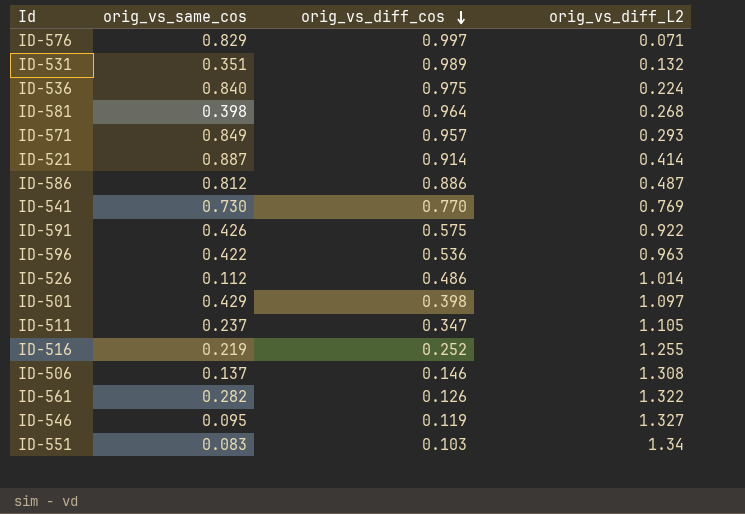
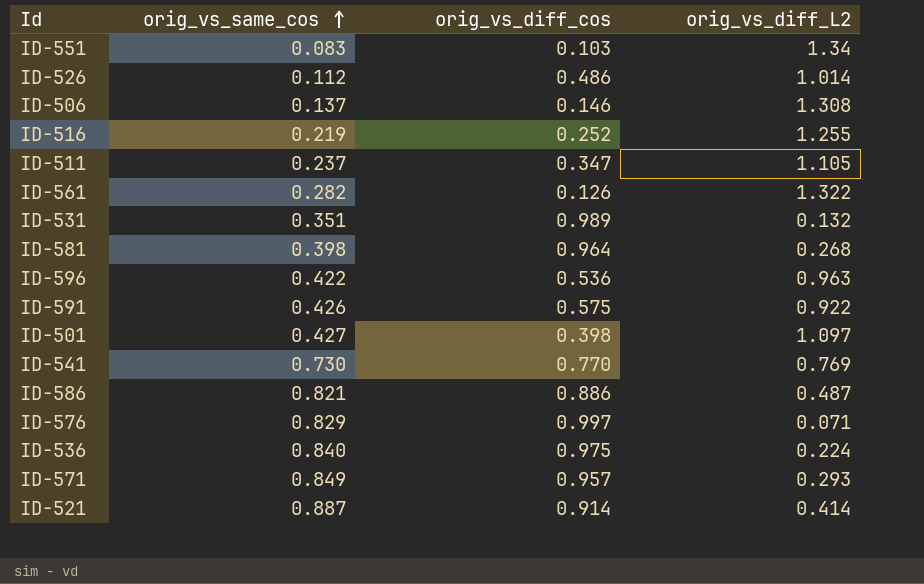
row order: orig_vs_diff_cos descending -> orig_vs_same_cos ascending
row ID-546: 0.095 | 0.119 | 1.327 -> none
ID-501 | orig_vs_same_cos: 0.429 -> 0.427
ID-586 | orig_vs_same_cos: 0.812 -> 0.821

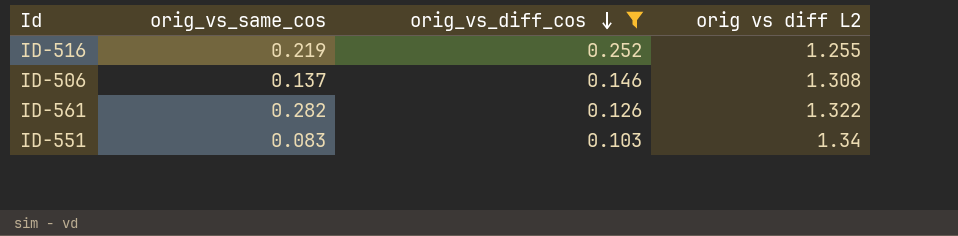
filter: none -> orig_vs_diff_cos <= 0.252
row order: orig_vs_same_cos ascending -> orig_vs_diff_cos descending
column name: orig_vs_diff_L2 -> orig vs diff L2

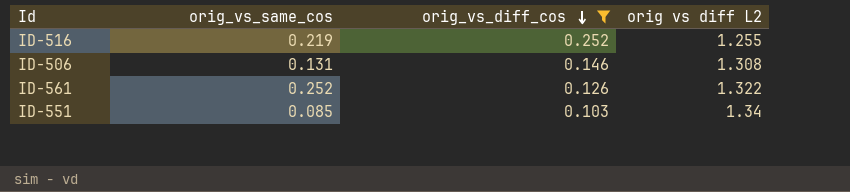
ID-506 | orig_vs_same_cos: 0.137 -> 0.131
ID-561 | orig_vs_same_cos: 0.282 -> 0.252
ID-551 | orig_vs_same_cos: 0.083 -> 0.085

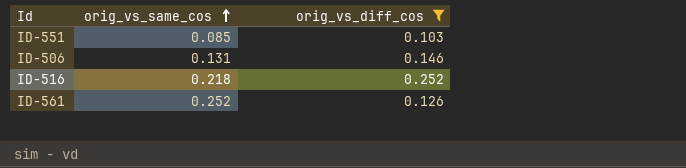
row order: orig_vs_diff_cos descending -> orig_vs_same_cos ascending
column orig vs diff L2 | position: 4 -> none
ID-516 | orig_vs_same_cos: 0.219 -> 0.218

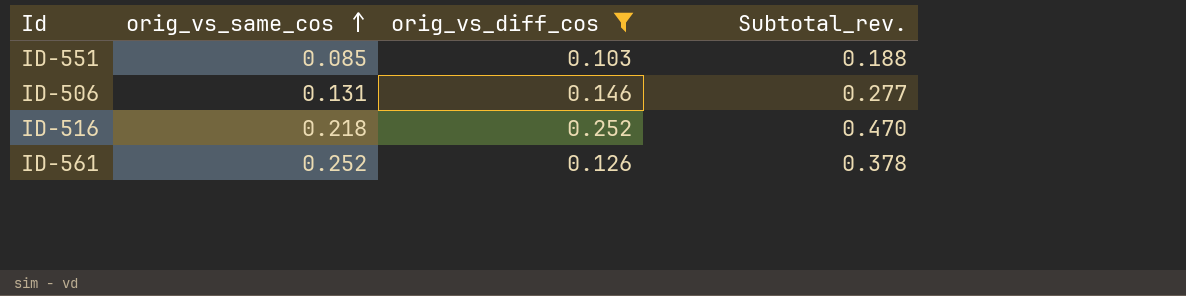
column Subtotal_rev. | formula: none -> [orig_vs_same_cos] + [orig_vs_diff_cos]

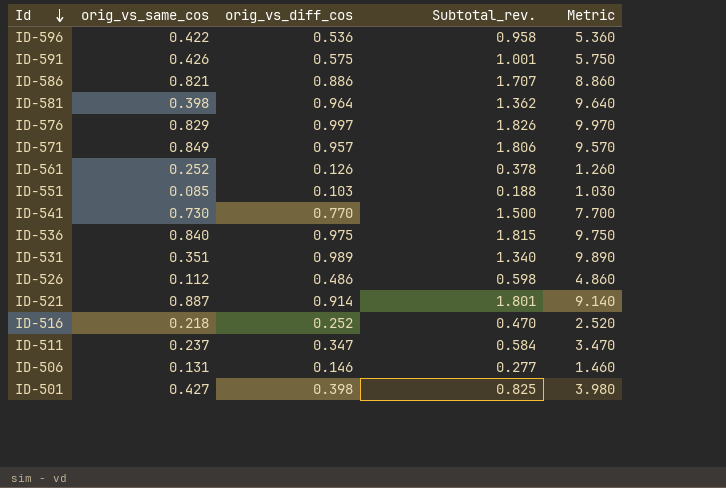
filter: orig_vs_diff_cos <= 0.252 -> none
row order: orig_vs_same_cos ascending -> Id descending
column Metric | formula: none -> [orig_vs_diff_cos] * 10

